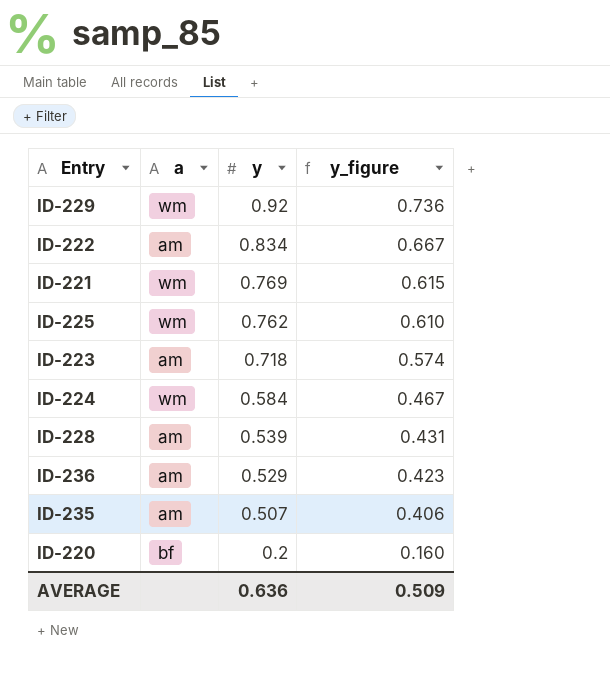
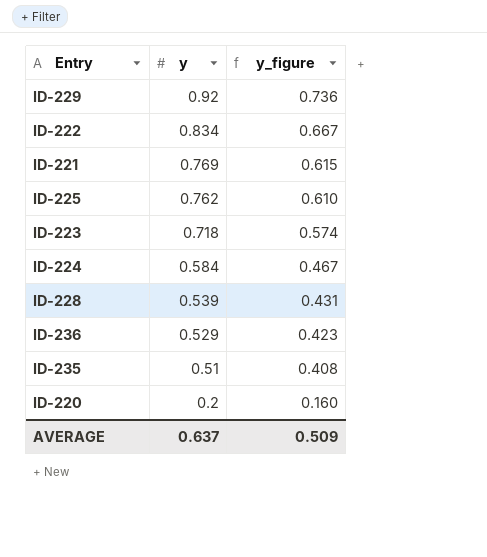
column a | position: 2 -> none
ID-235 | y: 0.507 -> 0.51
ID-235 | y_figure: 0.406 -> 0.408
AVERAGE | y: 0.636 -> 0.637

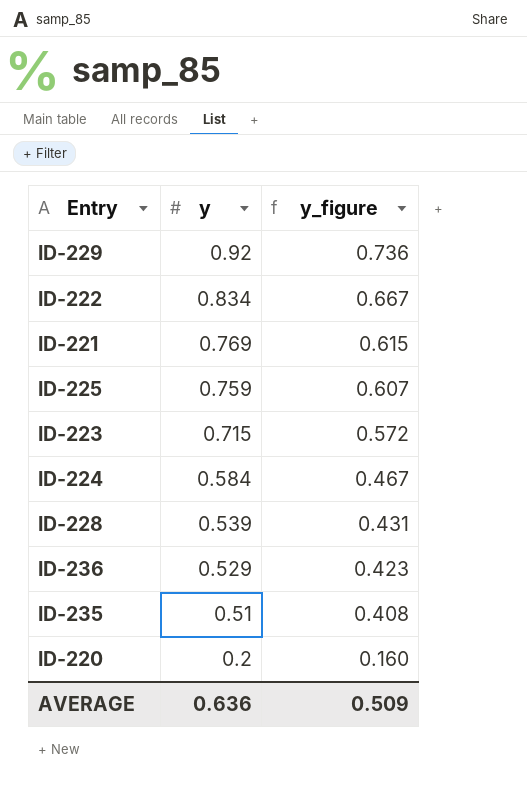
ID-225 | y: 0.762 -> 0.759
ID-225 | y_figure: 0.610 -> 0.607
ID-223 | y: 0.718 -> 0.715
ID-223 | y_figure: 0.574 -> 0.572
AVERAGE | y: 0.637 -> 0.636

